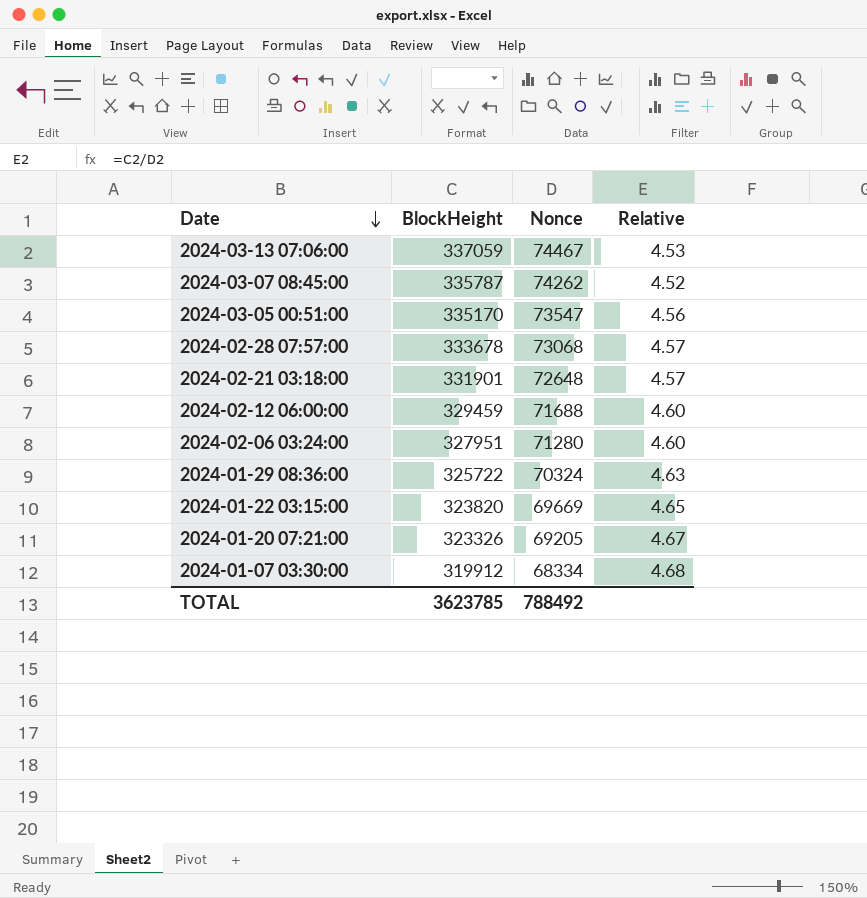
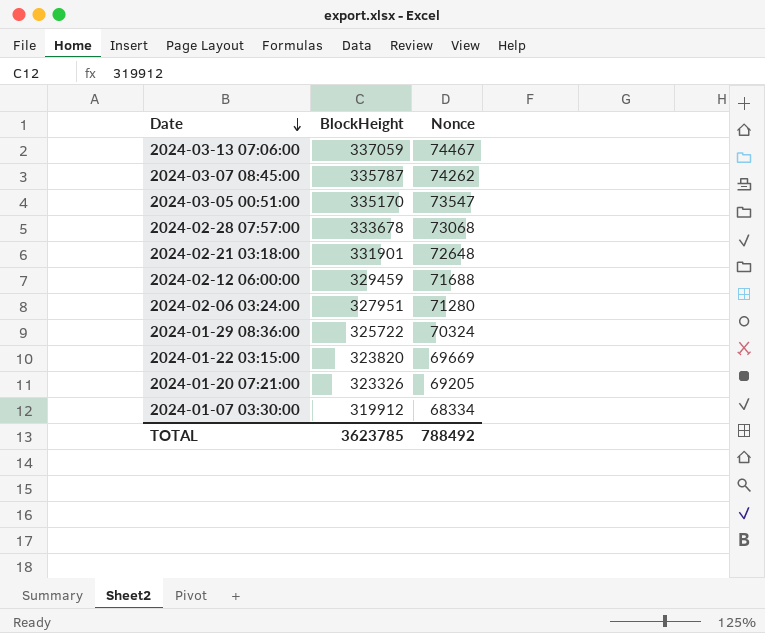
column Relative | formula: [BlockHeight] / [Nonce] -> none

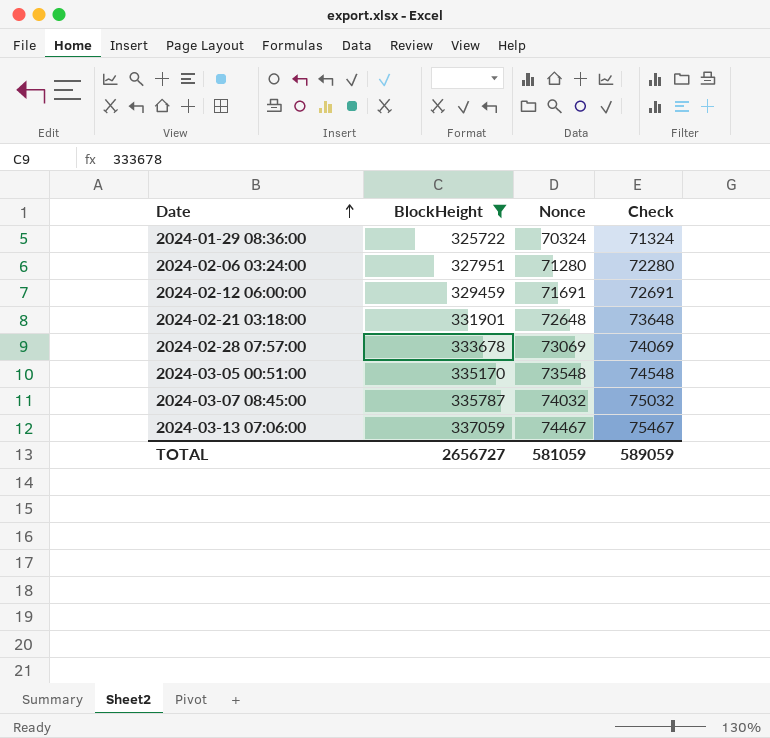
filter: none -> BlockHeight >= 325722
row order: Date descending -> Date ascending
column Check | formula: none -> [Nonce] + 1000
2024-02-12 06:00:00 | Nonce: 71688 -> 71691
2024-02-28 07:57:00 | Nonce: 73068 -> 73069
2024-03-05 00:51:00 | Nonce: 73547 -> 73548
2024-03-07 08:45:00 | Nonce: 74262 -> 74032
TOTAL | BlockHeight: 3623785 -> 2656727
TOTAL | Nonce: 788492 -> 581059

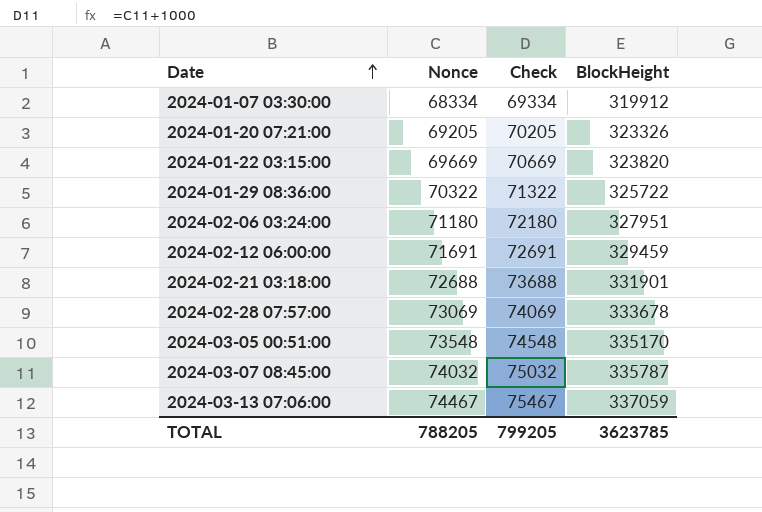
filter: BlockHeight >= 325722 -> none
column BlockHeight | position: 2 -> 4
2024-01-29 08:36:00 | Nonce: 70324 -> 70322
2024-01-29 08:36:00 | Check: 71324 -> 71322
2024-02-06 03:24:00 | Nonce: 71280 -> 71180
2024-02-06 03:24:00 | Check: 72280 -> 72180
2024-02-21 03:18:00 | Nonce: 72648 -> 72688
2024-02-21 03:18:00 | Check: 73648 -> 73688
TOTAL | Nonce: 581059 -> 788205
TOTAL | Check: 589059 -> 799205
TOTAL | BlockHeight: 2656727 -> 3623785

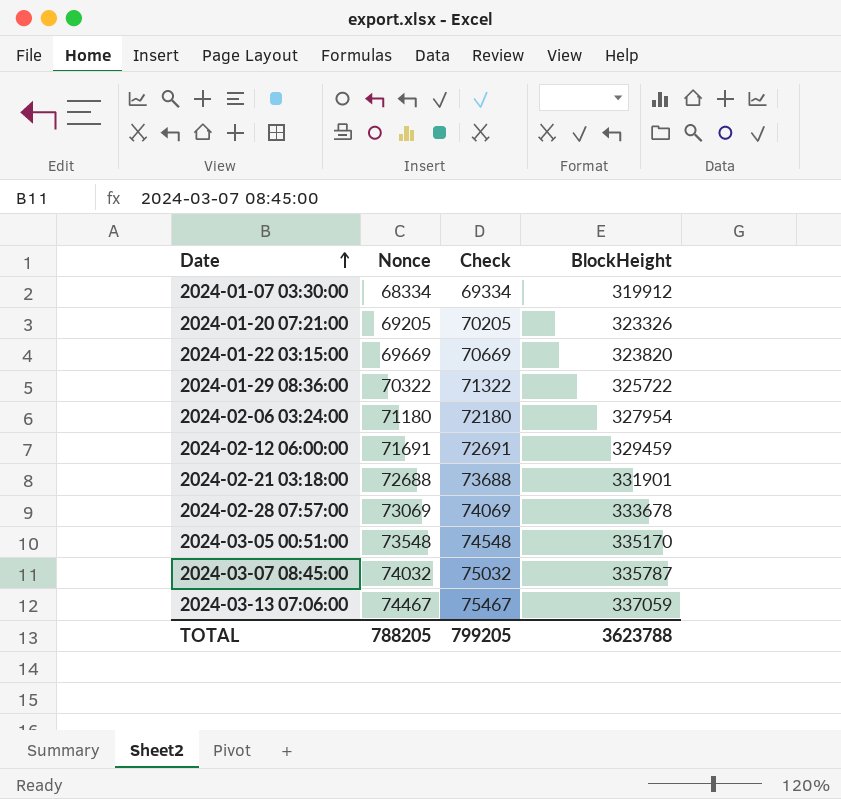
2024-02-06 03:24:00 | BlockHeight: 327951 -> 327954
TOTAL | BlockHeight: 3623785 -> 3623788

